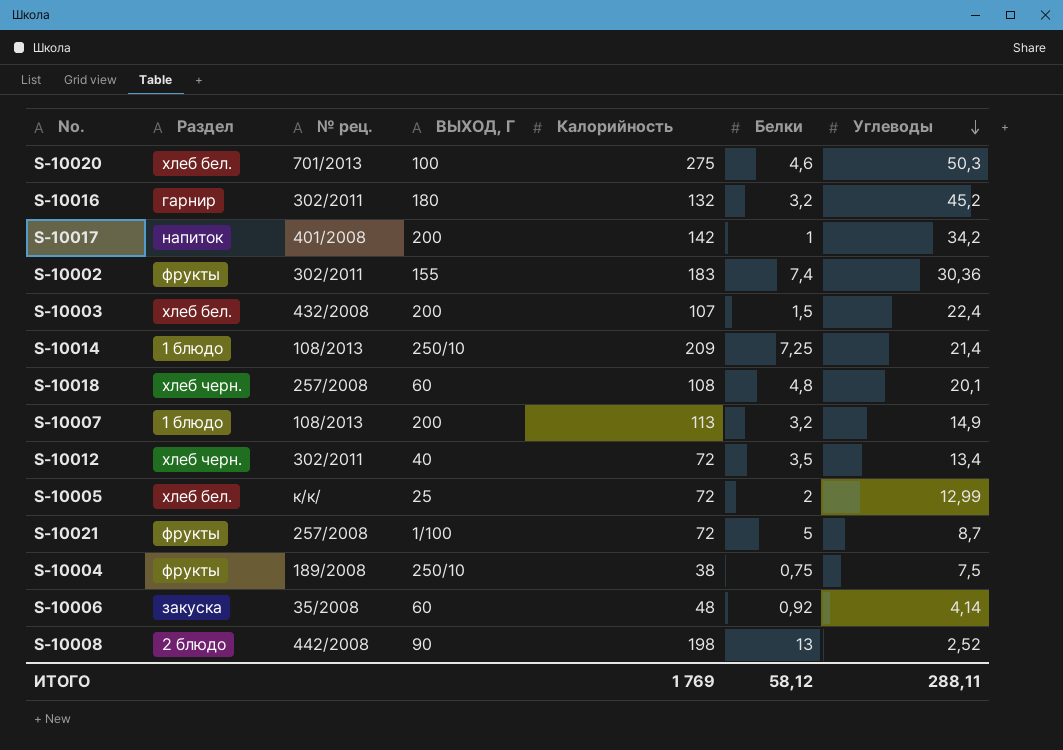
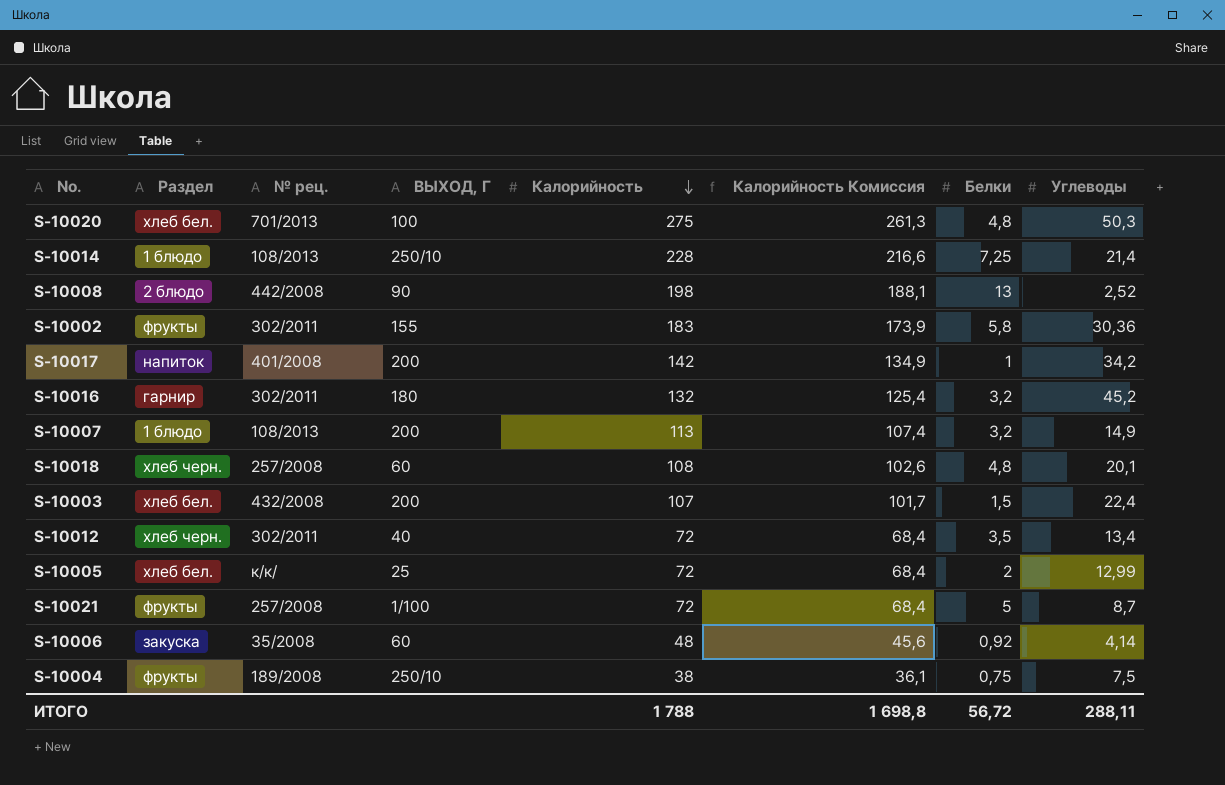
row order: Углеводы descending -> Калорийность descending
column Калорийность Комиссия | formula: none -> [Калорийность] * 0,95
S-10020 | Белки: 4,6 -> 4,8
S-10014 | Калорийность: 209 -> 228
S-10002 | Белки: 7,4 -> 5,8
ИТОГО | Калорийность: 1 769 -> 1 788
ИТОГО | Белки: 58,12 -> 56,72

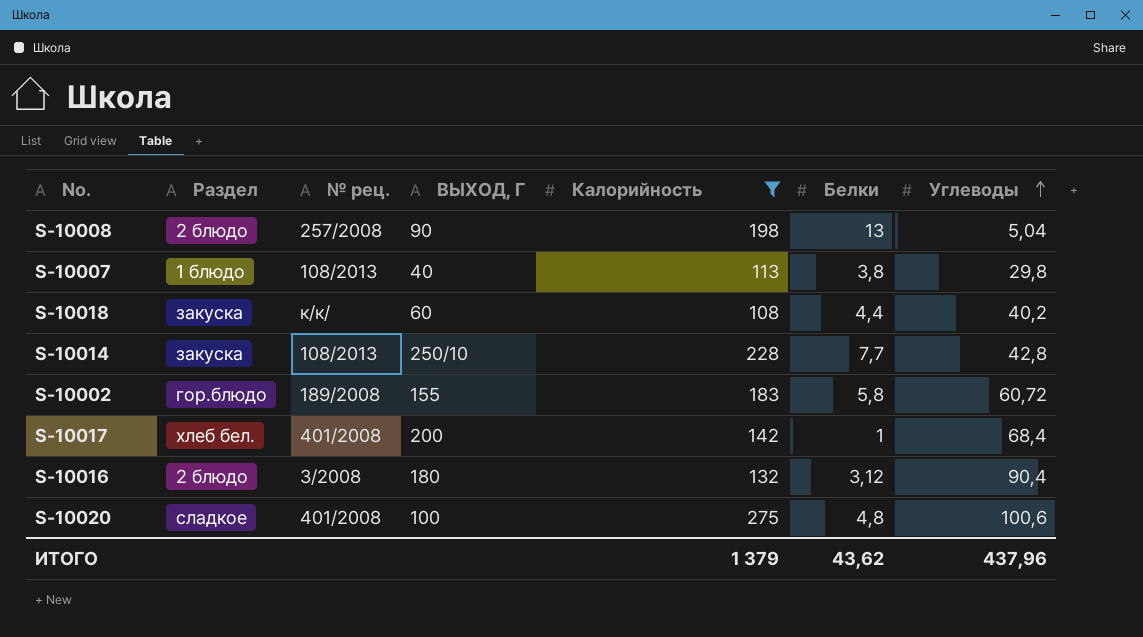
filter: none -> Калорийность >= 108
row order: Калорийность descending -> Углеводы ascending
column Калорийность Комиссия | formula: [Калорийность] * 0,95 -> none
S-10008 | № рец.: 442/2008 -> 257/2008
S-10008 | Углеводы: 2,52 -> 5,04
S-10007 | ВЫХОД, Г: 200 -> 40
S-10007 | Белки: 3,2 -> 3,8
S-10007 | Углеводы: 14,9 -> 29,8
S-10018 | Раздел: хлеб черн. -> закуска
S-10018 | № рец.: 257/2008 -> к/к/
S-10018 | Белки: 4,8 -> 4,4
S-10018 | Углеводы: 20,1 -> 40,2
S-10014 | Раздел: 1 блюдо -> закуска
S-10014 | Белки: 7,25 -> 7,7
S-10014 | Углеводы: 21,4 -> 42,8
S-10002 | Раздел: фрукты -> гор.блюдо
S-10002 | № рец.: 302/2011 -> 189/2008
S-10002 | Углеводы: 30,36 -> 60,72
S-10017 | Раздел: напиток -> хлеб бел.
S-10017 | Углеводы: 34,2 -> 68,4
S-10016 | Раздел: гарнир -> 2 блюдо
S-10016 | № рец.: 302/2011 -> 3/2008
S-10016 | Белки: 3,2 -> 3,12
S-10016 | Углеводы: 45,2 -> 90,4
S-10020 | Раздел: хлеб бел. -> сладкое
S-10020 | № рец.: 701/2013 -> 401/2008
S-10020 | Углеводы: 50,3 -> 100,6
ИТОГО | Калорийность: 1 788 -> 1 379
ИТОГО | Белки: 56,72 -> 43,62
ИТОГО | Углеводы: 288,11 -> 437,96

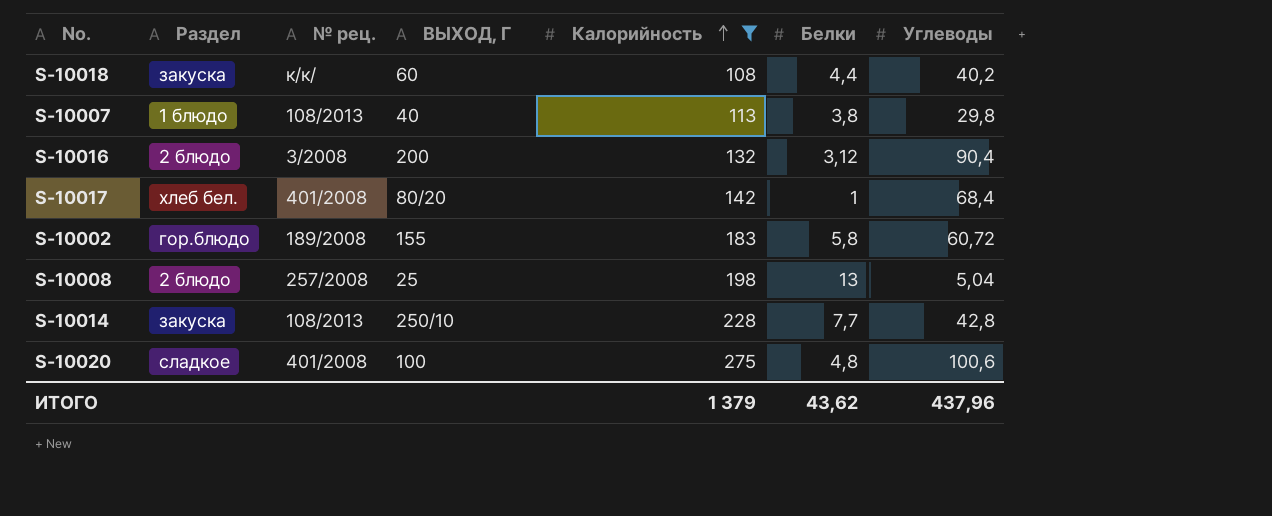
row order: Углеводы ascending -> Калорийность ascending
S-10016 | ВЫХОД, Г: 180 -> 200
S-10017 | ВЫХОД, Г: 200 -> 80/20
S-10008 | ВЫХОД, Г: 90 -> 25

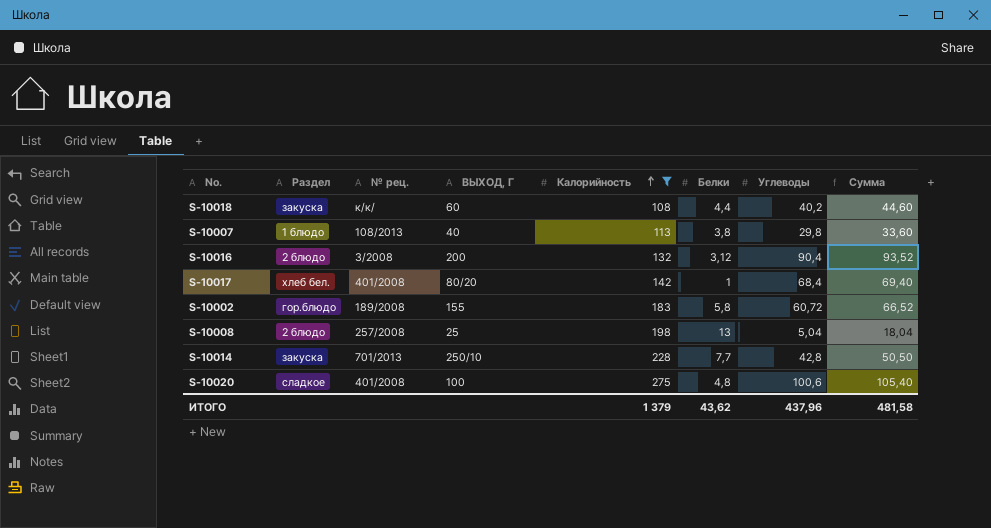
column Сумма | formula: none -> [Белки] + [Углеводы]
S-10014 | № рец.: 108/2013 -> 701/2013

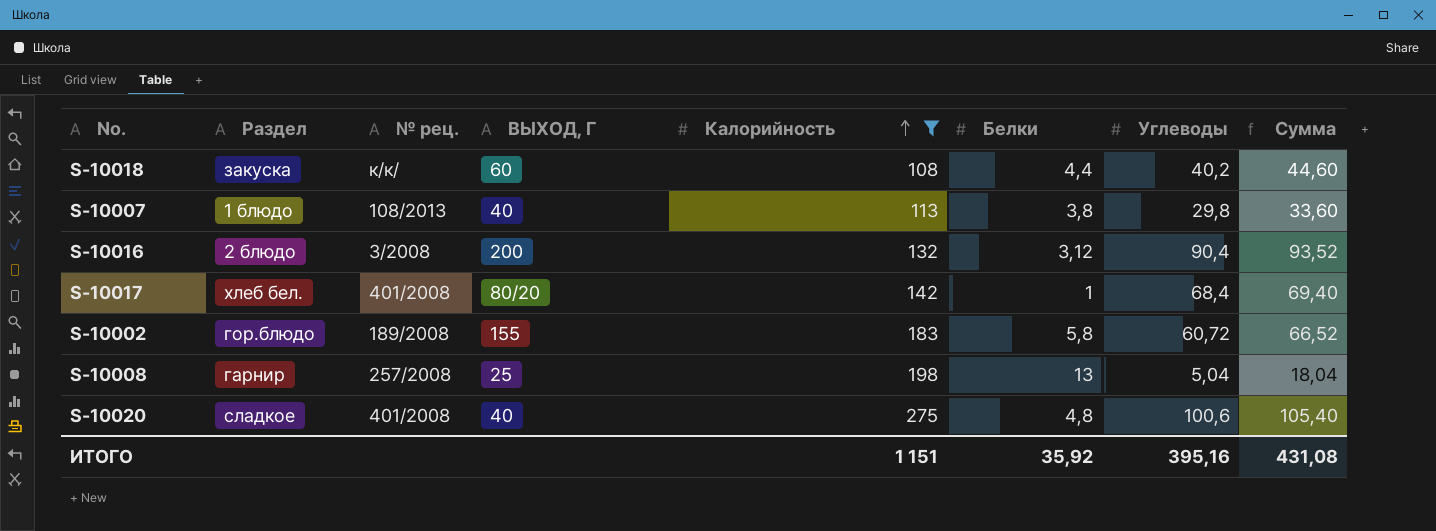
row S-10014: закуска | 701/2013 | 250/10 | 228 | 7,7 | 42,8 | 50,50 -> none
S-10008 | Раздел: 2 блюдо -> гарнир
S-10020 | ВЫХОД, Г: 100 -> 40
ИТОГО | Калорийность: 1 379 -> 1 151
ИТОГО | Белки: 43,62 -> 35,92
ИТОГО | Углеводы: 437,96 -> 395,16
ИТОГО | Сумма: 481,58 -> 431,08

